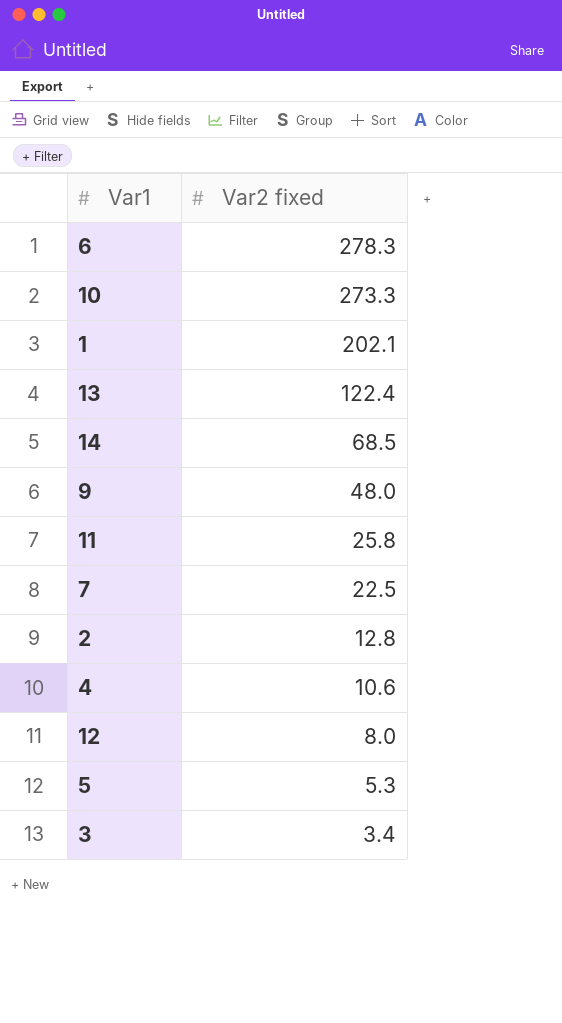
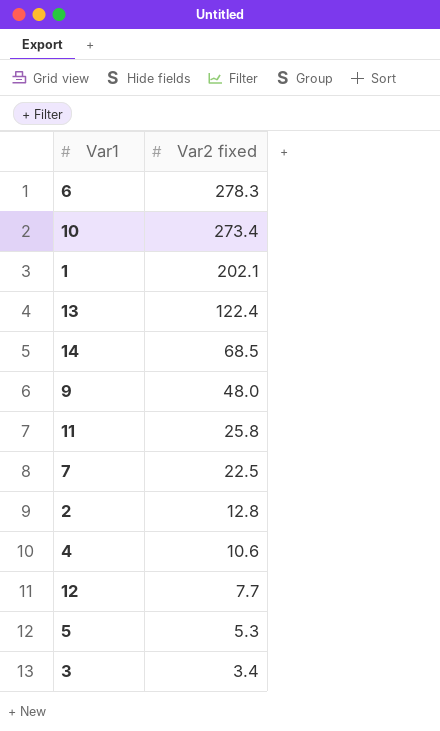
10 | Var2 fixed: 273.3 -> 273.4
12 | Var2 fixed: 8.0 -> 7.7

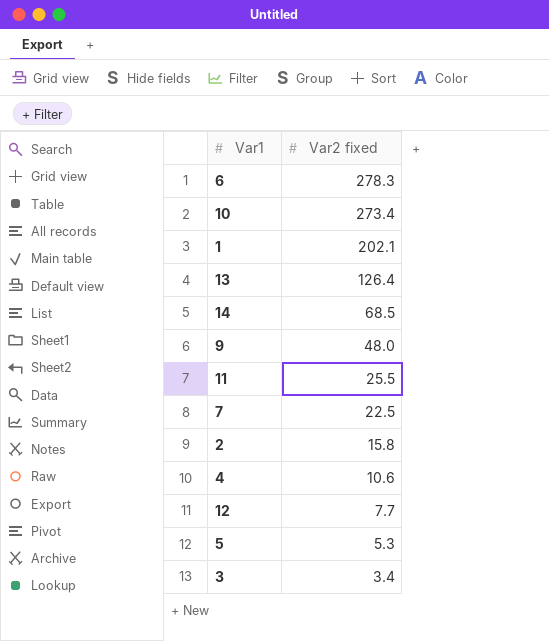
13 | Var2 fixed: 122.4 -> 126.4
11 | Var2 fixed: 25.8 -> 25.5
2 | Var2 fixed: 12.8 -> 15.8

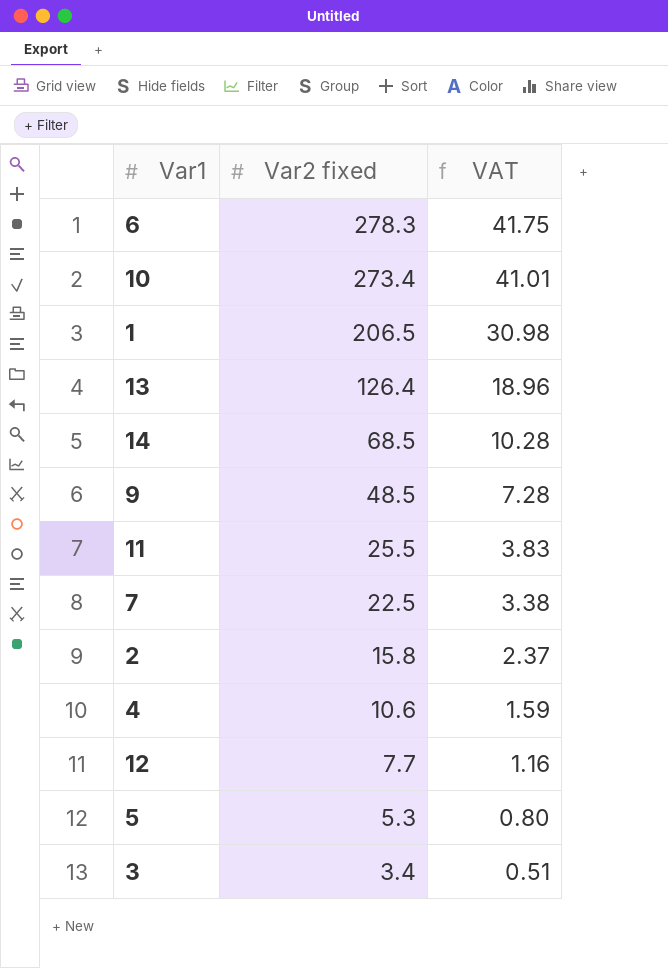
column VAT | formula: none -> [Var2 fixed] * 0.15
1 | Var2 fixed: 202.1 -> 206.5
9 | Var2 fixed: 48.0 -> 48.5

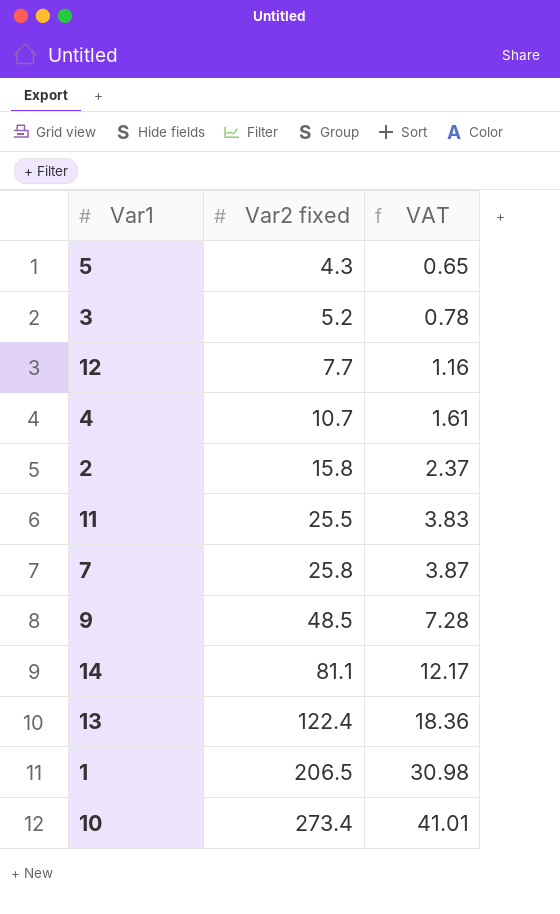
row order: Var2 fixed descending -> Var2 fixed ascending
row 6: 278.3 | 41.75 -> none
5 | Var2 fixed: 5.3 -> 4.3
5 | VAT: 0.80 -> 0.65
3 | Var2 fixed: 3.4 -> 5.2
3 | VAT: 0.51 -> 0.78
4 | Var2 fixed: 10.6 -> 10.7
4 | VAT: 1.59 -> 1.61
7 | Var2 fixed: 22.5 -> 25.8
7 | VAT: 3.38 -> 3.87
14 | Var2 fixed: 68.5 -> 81.1
14 | VAT: 10.28 -> 12.17
13 | Var2 fixed: 126.4 -> 122.4
13 | VAT: 18.96 -> 18.36

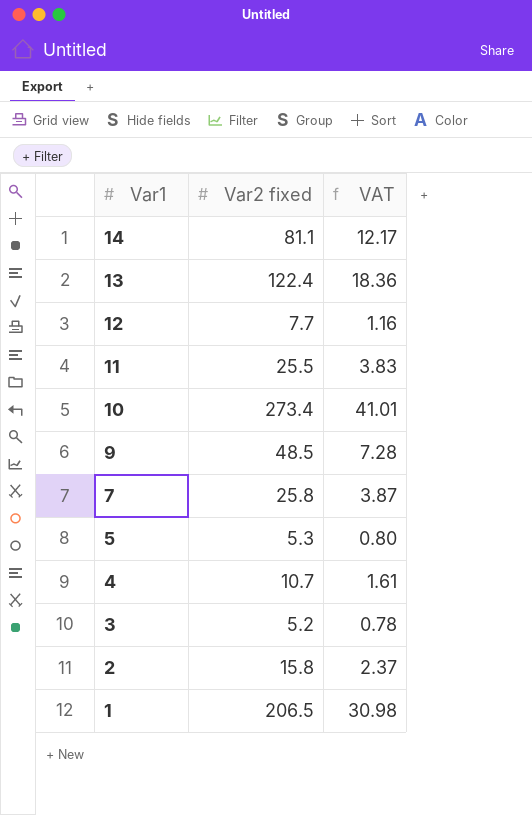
row order: Var2 fixed ascending -> Var1 descending
5 | Var2 fixed: 4.3 -> 5.3
5 | VAT: 0.65 -> 0.80

